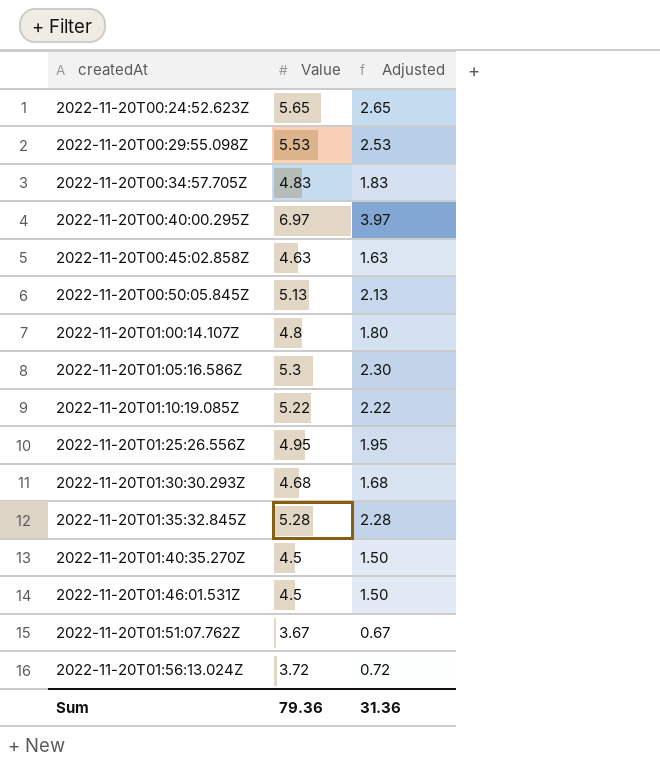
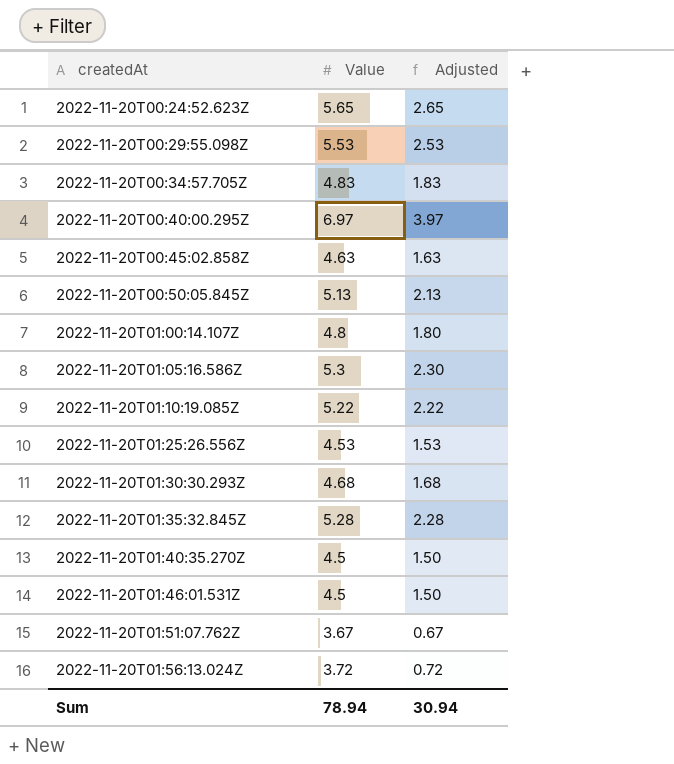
2022-11-20T01:25:26.556Z | Value: 4.95 -> 4.53
2022-11-20T01:25:26.556Z | Adjusted: 1.95 -> 1.53
Sum | Value: 79.36 -> 78.94
Sum | Adjusted: 31.36 -> 30.94

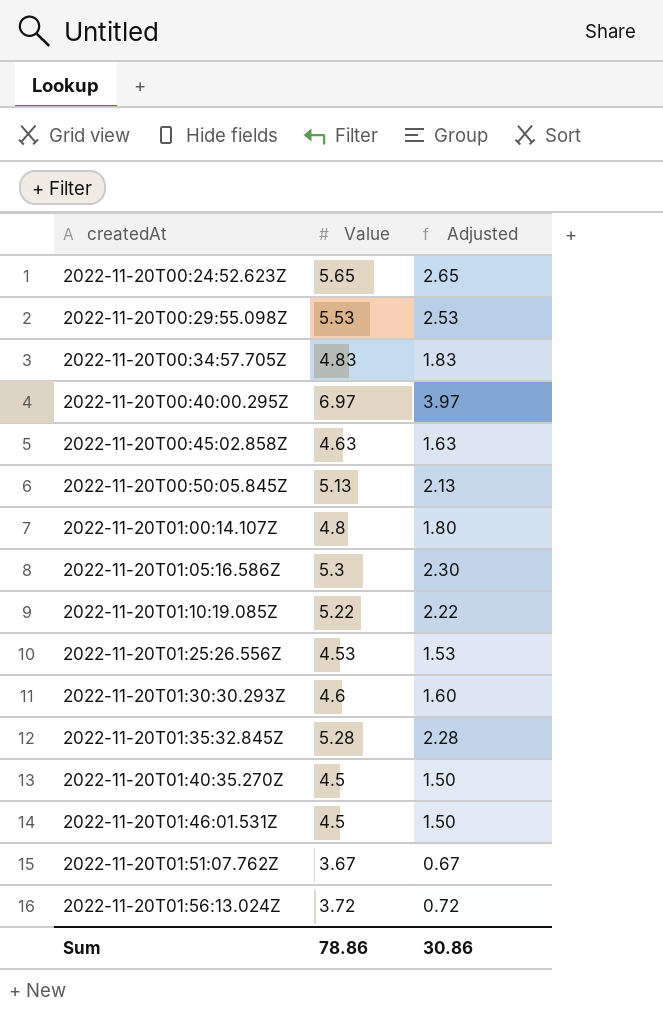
2022-11-20T01:30:30.293Z | Value: 4.68 -> 4.6
2022-11-20T01:30:30.293Z | Adjusted: 1.68 -> 1.60
Sum | Value: 78.94 -> 78.86
Sum | Adjusted: 30.94 -> 30.86

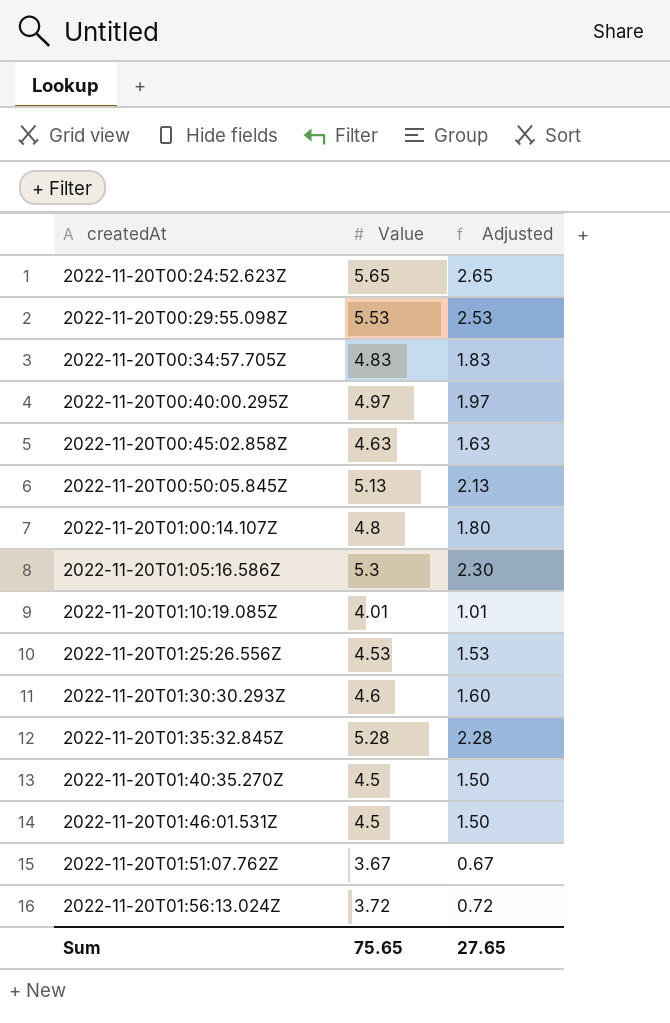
2022-11-20T00:40:00.295Z | Value: 6.97 -> 4.97
2022-11-20T00:40:00.295Z | Adjusted: 3.97 -> 1.97
2022-11-20T01:10:19.085Z | Value: 5.22 -> 4.01
2022-11-20T01:10:19.085Z | Adjusted: 2.22 -> 1.01
Sum | Value: 78.86 -> 75.65
Sum | Adjusted: 30.86 -> 27.65

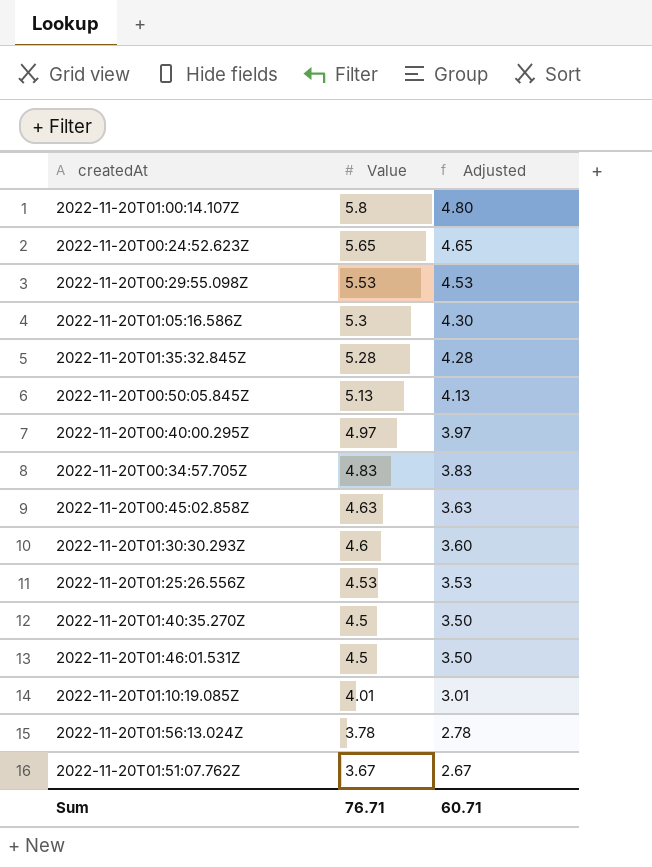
row order: createdAt ascending -> Value descending
column Adjusted | formula: [Value] - 3 -> [Value] - 1
2022-11-20T01:00:14.107Z | Value: 4.8 -> 5.8
2022-11-20T01:56:13.024Z | Value: 3.72 -> 3.78
Sum | Value: 75.65 -> 76.71
Sum | Adjusted: 27.65 -> 60.71

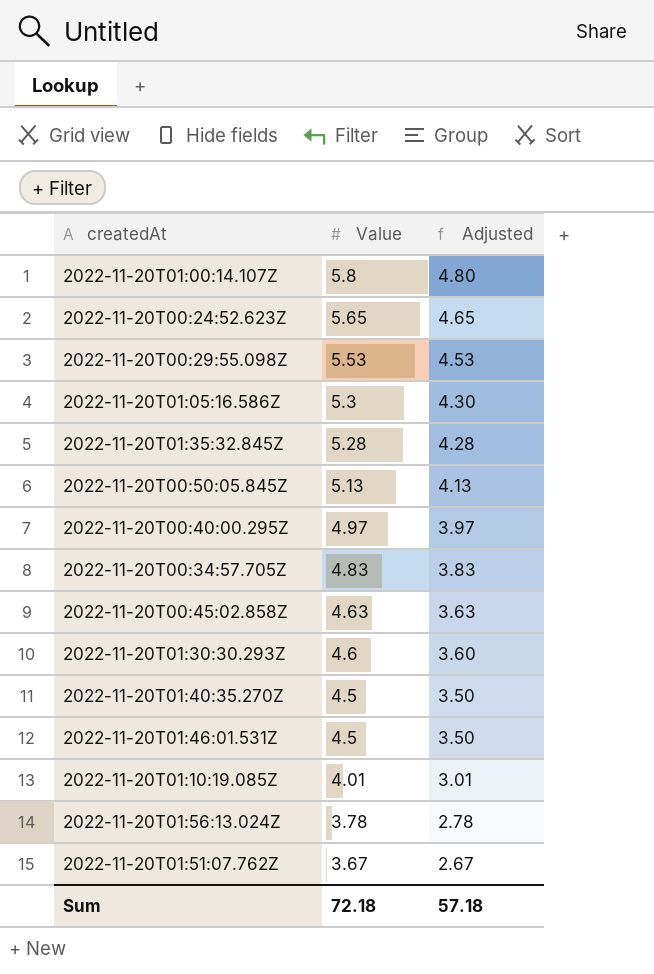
row 2022-11-20T01:25:26.556Z: 4.53 | 3.53 -> none
Sum | Value: 76.71 -> 72.18
Sum | Adjusted: 60.71 -> 57.18

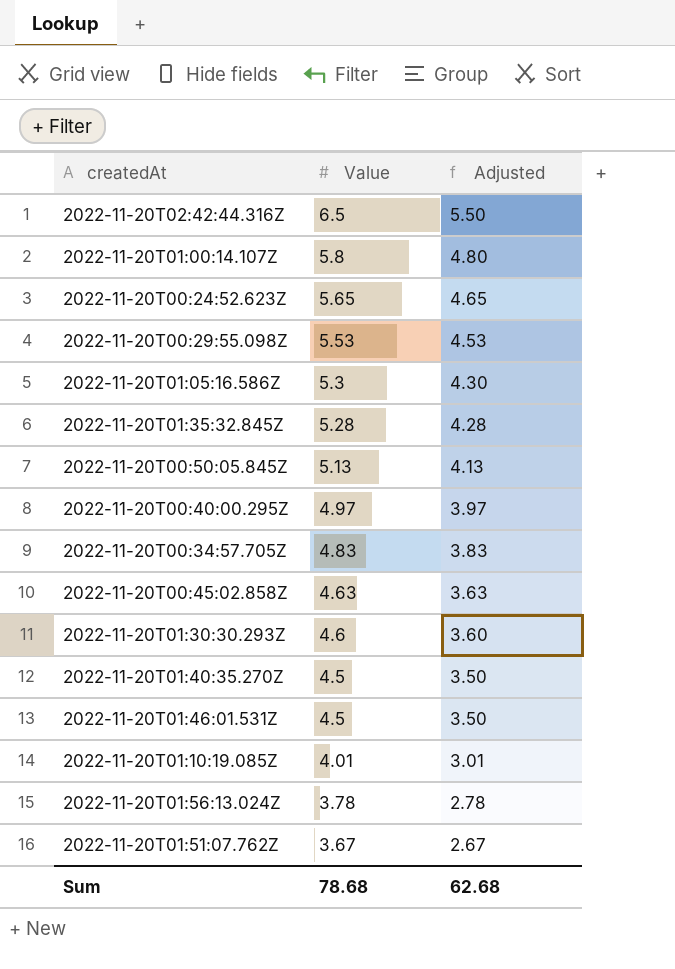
row 2022-11-20T02:42:44.316Z: none -> 6.5 | 5.50
Sum | Value: 72.18 -> 78.68
Sum | Adjusted: 57.18 -> 62.68

